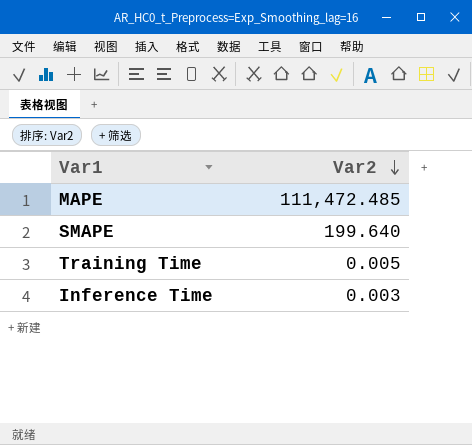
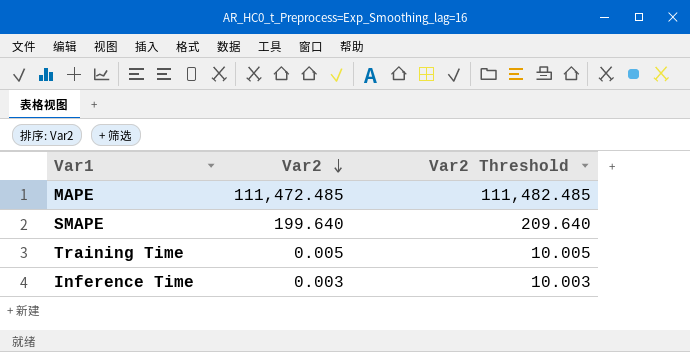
column Var2 Threshold | formula: none -> [Var2] + 10

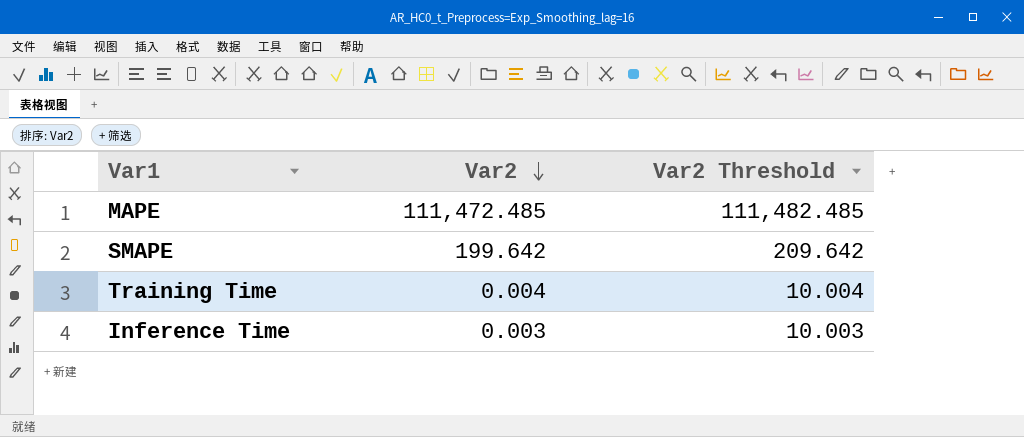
SMAPE | Var2: 199.640 -> 199.642
SMAPE | Var2 Threshold: 209.640 -> 209.642
Training Time | Var2: 0.005 -> 0.004
Training Time | Var2 Threshold: 10.005 -> 10.004

